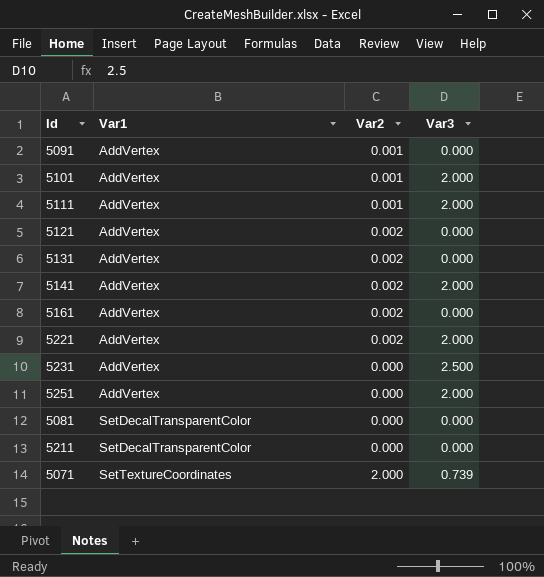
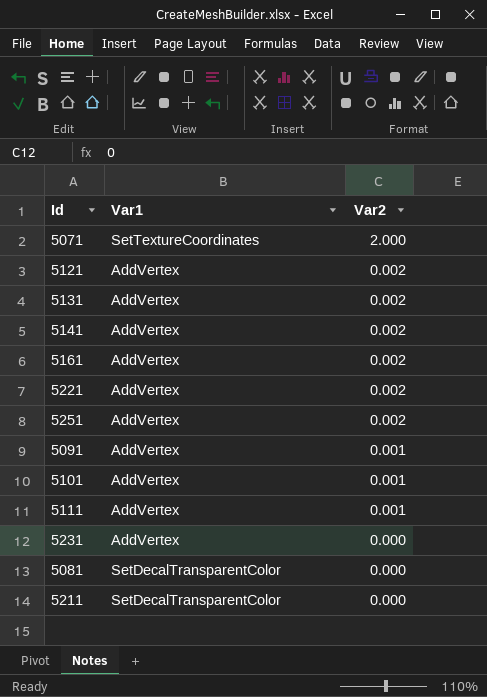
row order: Var1 ascending -> Var2 descending
column Var3 | position: 4 -> none
5251 | Var2: 0.000 -> 0.002

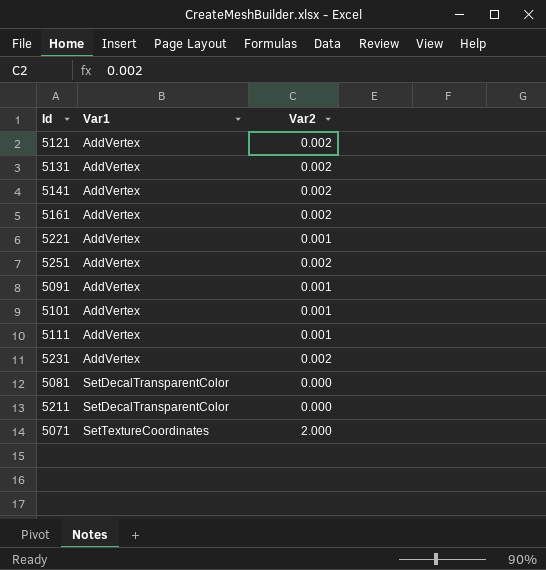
row order: Var2 descending -> Var1 ascending
5221 | Var2: 0.002 -> 0.001
5231 | Var2: 0.000 -> 0.002

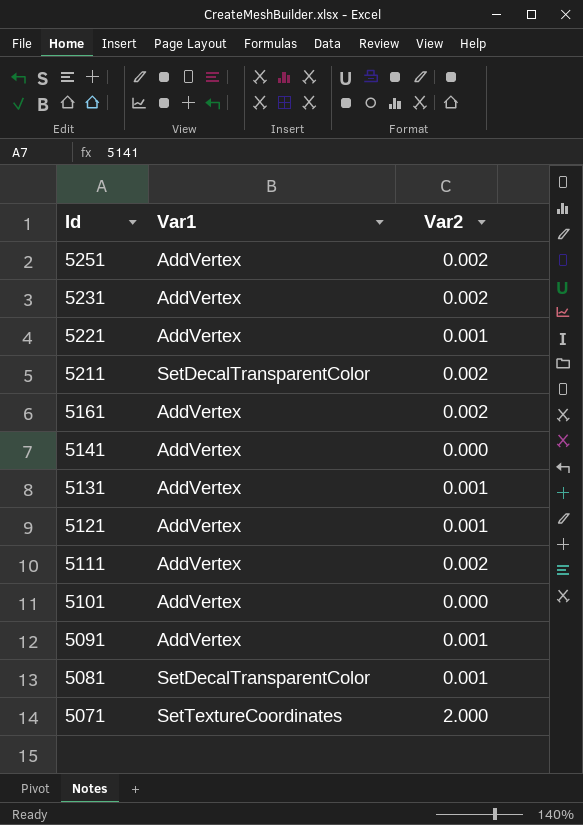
row order: Var1 ascending -> Id descending
5211 | Var2: 0.000 -> 0.002
5141 | Var2: 0.002 -> 0.000
5131 | Var2: 0.002 -> 0.001
5121 | Var2: 0.002 -> 0.001
5111 | Var2: 0.001 -> 0.002
5101 | Var2: 0.001 -> 0.000
5081 | Var2: 0.000 -> 0.001

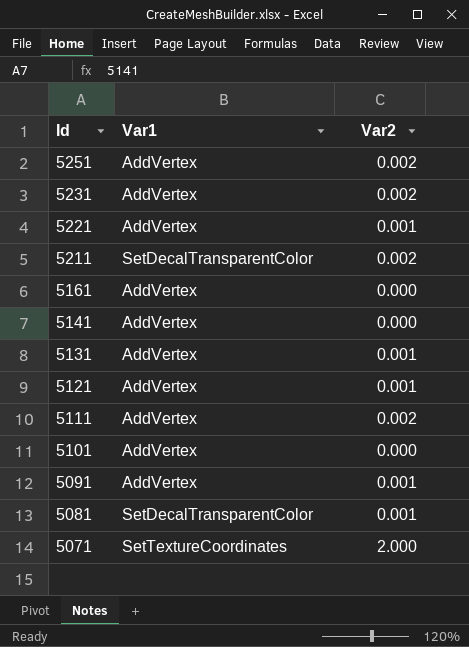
5161 | Var2: 0.002 -> 0.000

